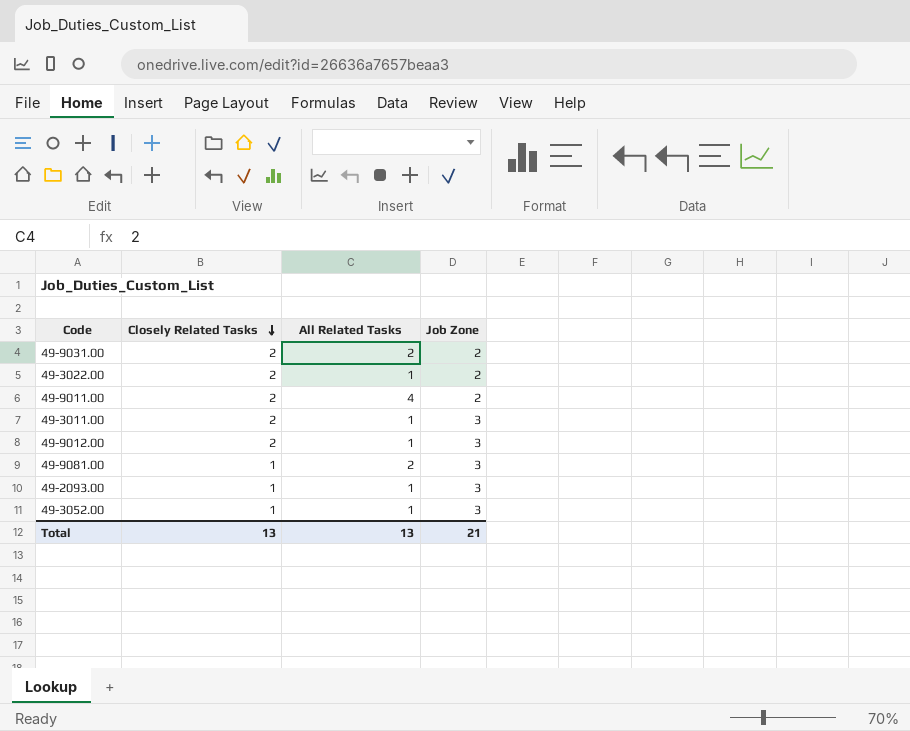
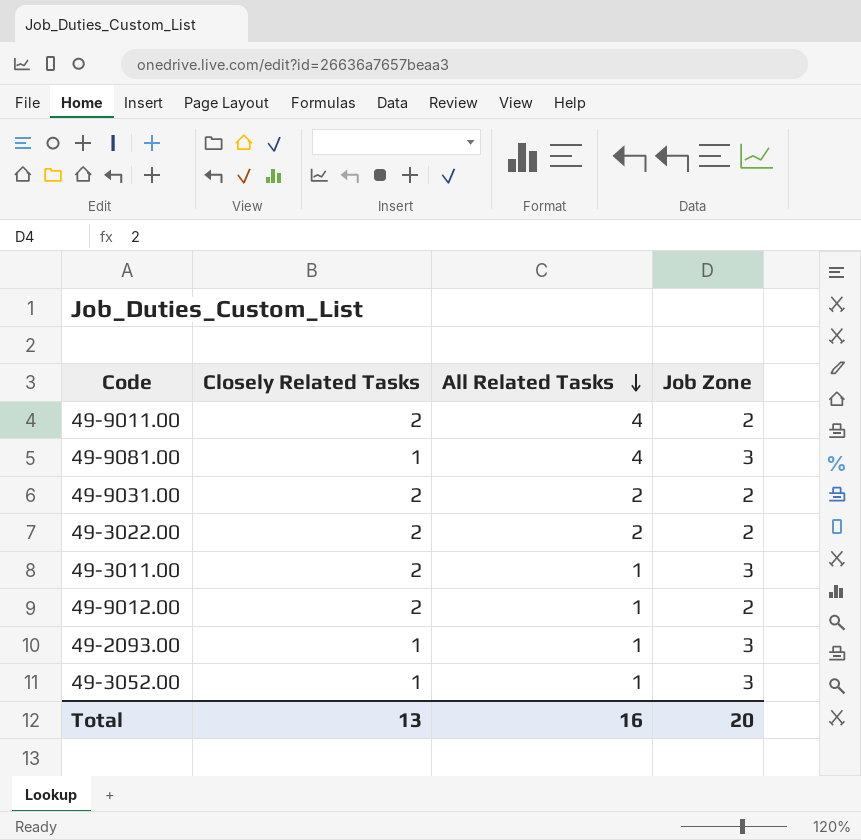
row order: Closely Related Tasks descending -> All Related Tasks descending
49-9081.00 | All Related Tasks: 2 -> 4
49-3022.00 | All Related Tasks: 1 -> 2
49-9012.00 | Job Zone: 3 -> 2
Total | All Related Tasks: 13 -> 16
Total | Job Zone: 21 -> 20

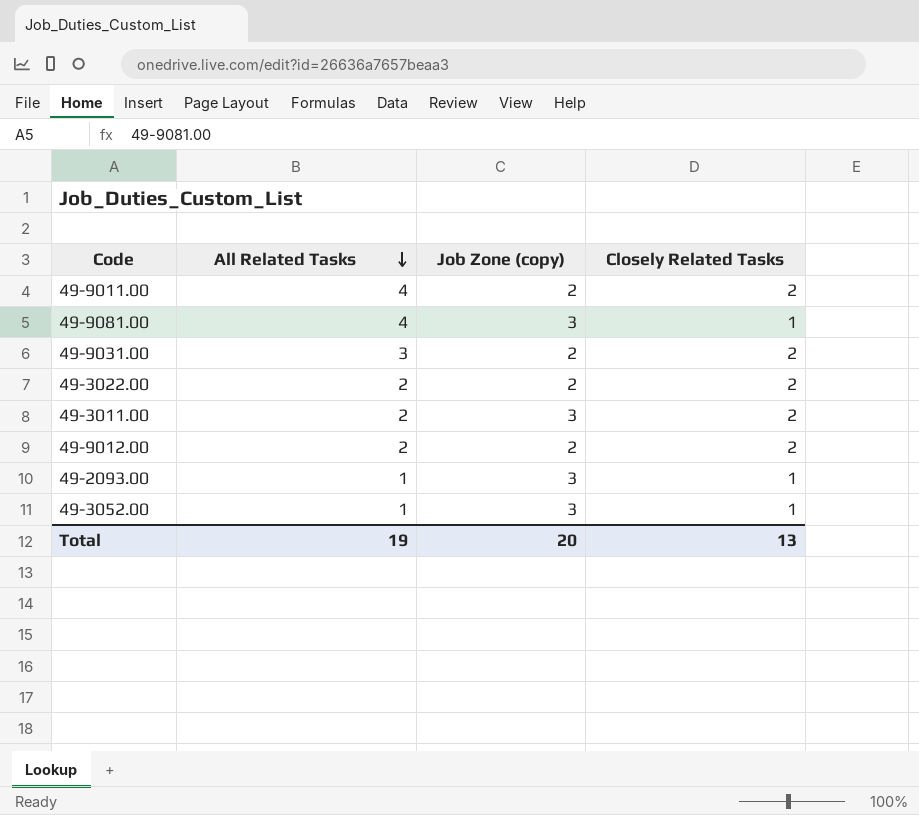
column name: Job Zone -> Job Zone (copy)
column Closely Related Tasks | position: 2 -> 4
49-9031.00 | All Related Tasks: 2 -> 3
49-3011.00 | All Related Tasks: 1 -> 2
49-9012.00 | All Related Tasks: 1 -> 2
Total | All Related Tasks: 16 -> 19

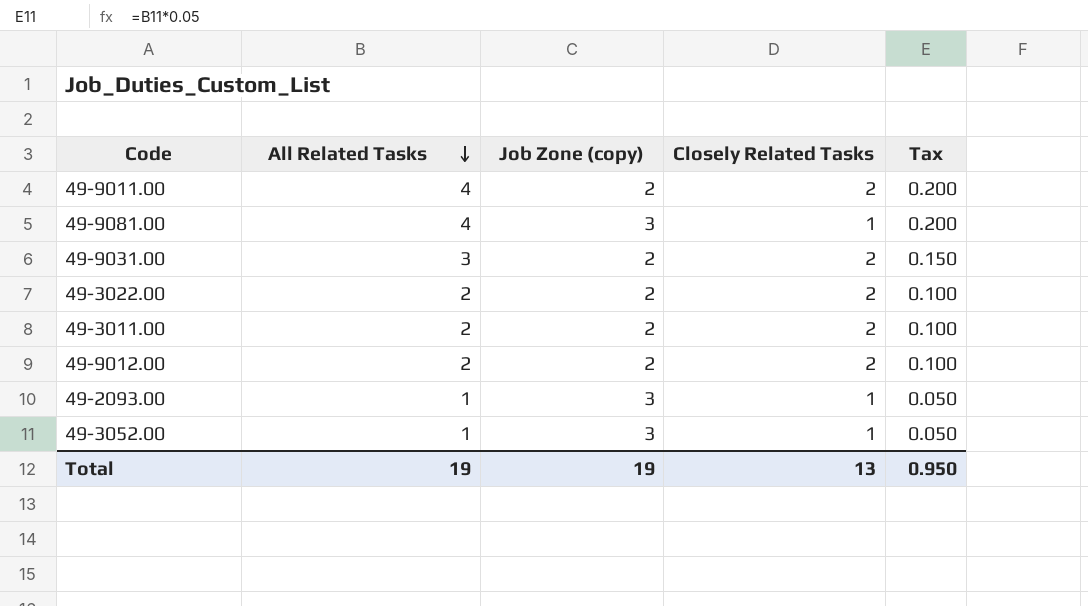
column Tax | formula: none -> [All Related Tasks] * 0.05
49-3011.00 | Job Zone (copy): 3 -> 2
Total | Job Zone (copy): 20 -> 19

